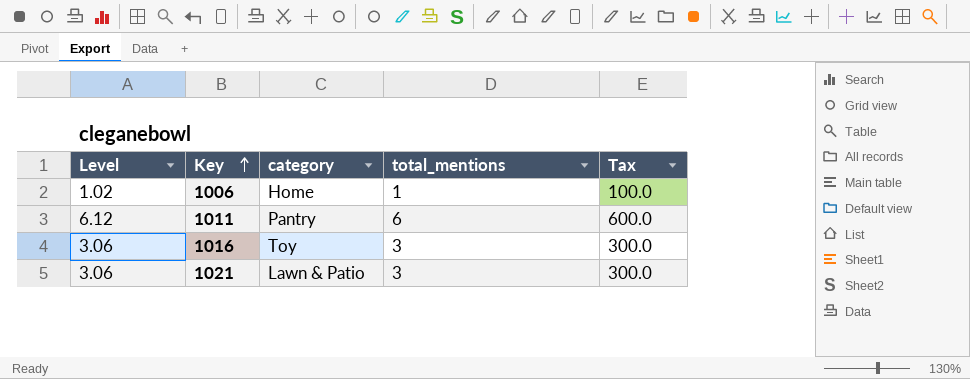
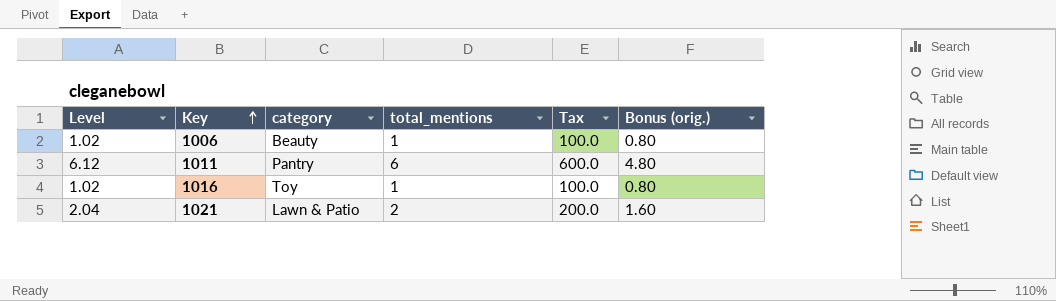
column Bonus (orig.) | formula: none -> [total_mentions] * 0.8
1006 | category: Home -> Beauty
1016 | Level: 3.06 -> 1.02
1016 | total_mentions: 3 -> 1
1016 | Tax: 300.0 -> 100.0
1021 | Level: 3.06 -> 2.04
1021 | total_mentions: 3 -> 2
1021 | Tax: 300.0 -> 200.0

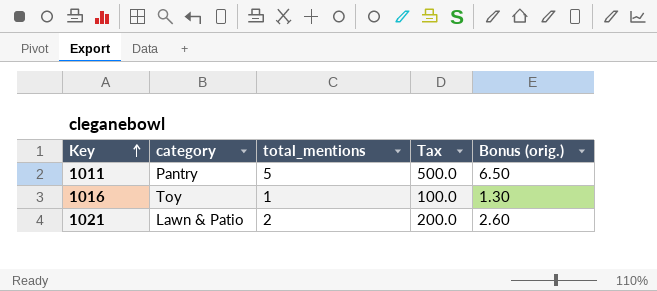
column Level | formula: [total_mentions] * 1.02 -> none
column Bonus (orig.) | formula: [total_mentions] * 0.8 -> [total_mentions] * 1.3
row 1006: 1.02 | Beauty | 1 | 100.0 | 0.80 -> none
1011 | total_mentions: 6 -> 5
1011 | Tax: 600.0 -> 500.0

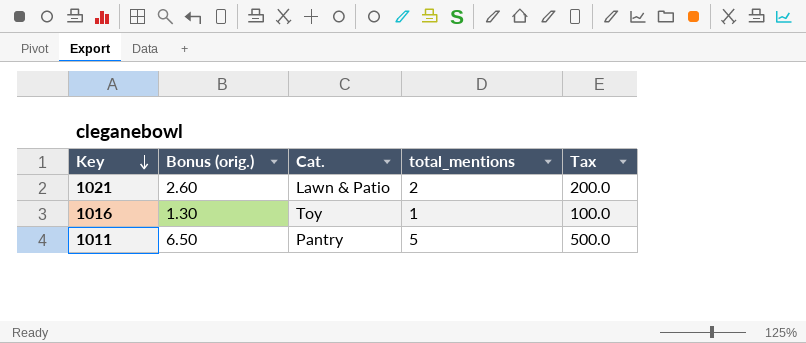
row order: Key ascending -> Key descending
column Bonus (orig.) | position: 5 -> 2
column name: category -> Cat.

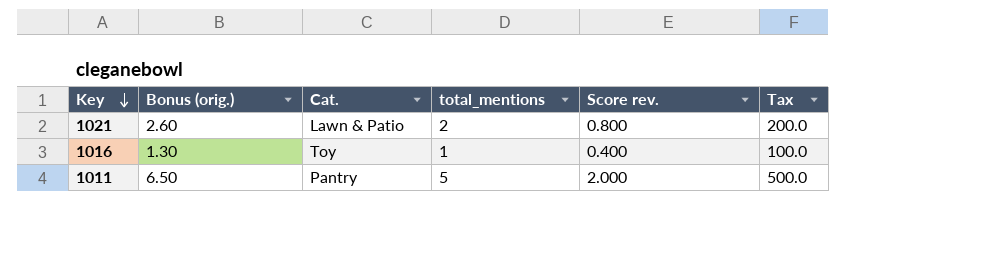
column Score rev. | formula: none -> [total_mentions] * 0.4

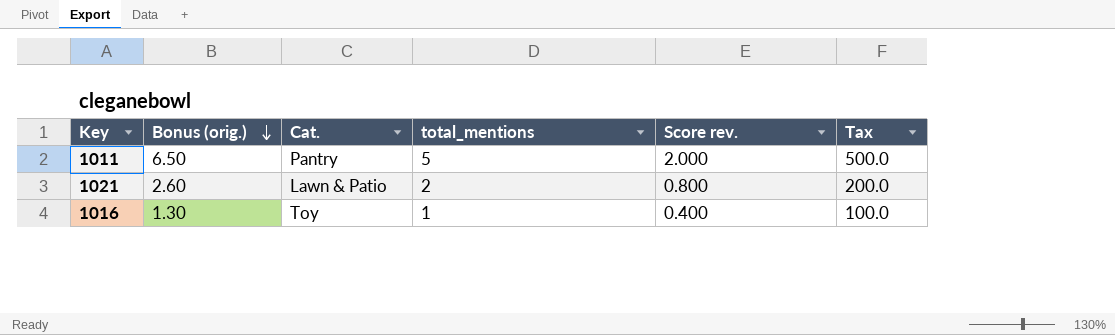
row order: Key descending -> Bonus (orig.) descending

